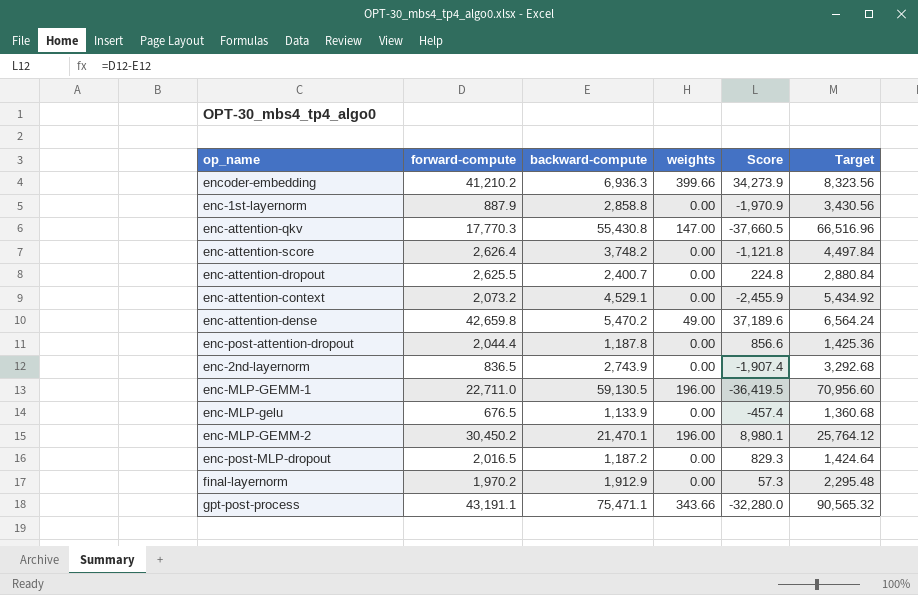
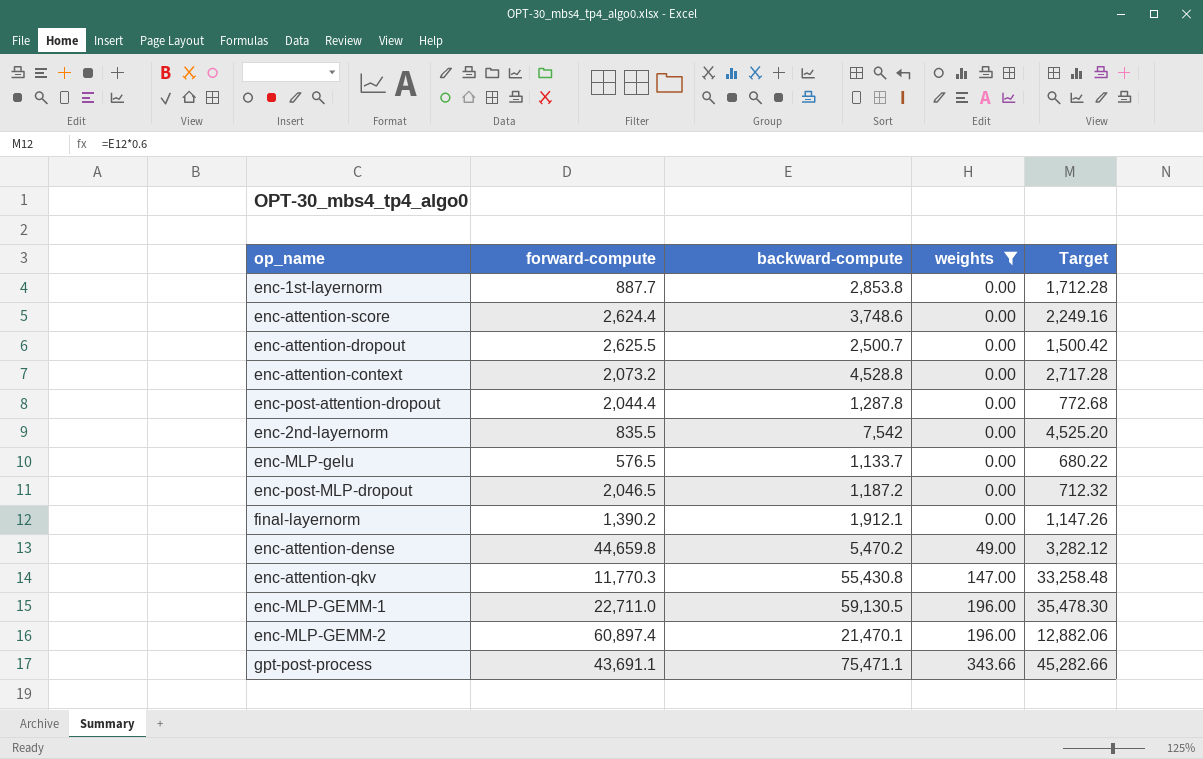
filter: none -> weights != 399.66
row order: none -> weights ascending
column Score | formula: [forward-compute] - [backward-compute] -> none
column Target | formula: [backward-compute] * 1.2 -> [backward-compute] * 0.6
enc-1st-layernorm | forward-compute: 887.9 -> 887.7
enc-1st-layernorm | backward-compute: 2,858.8 -> 2,853.8
enc-attention-score | forward-compute: 2,626.4 -> 2,624.4
enc-attention-score | backward-compute: 3,748.2 -> 3,748.6
enc-attention-dropout | backward-compute: 2,400.7 -> 2,500.7
enc-attention-context | backward-compute: 4,529.1 -> 4,528.8
enc-post-attention-dropout | backward-compute: 1,187.8 -> 1,287.8
enc-2nd-layernorm | forward-compute: 836.5 -> 835.5
enc-2nd-layernorm | backward-compute: 2,743.9 -> 7,542
enc-MLP-gelu | forward-compute: 676.5 -> 576.5
enc-MLP-gelu | backward-compute: 1,133.9 -> 1,133.7
enc-post-MLP-dropout | forward-compute: 2,016.5 -> 2,046.5
final-layernorm | forward-compute: 1,970.2 -> 1,390.2
final-layernorm | backward-compute: 1,912.9 -> 1,912.1
enc-attention-dense | forward-compute: 42,659.8 -> 44,659.8
enc-attention-qkv | forward-compute: 17,770.3 -> 11,770.3
enc-MLP-GEMM-2 | forward-compute: 30,450.2 -> 60,897.4
gpt-post-process | forward-compute: 43,191.1 -> 43,691.1

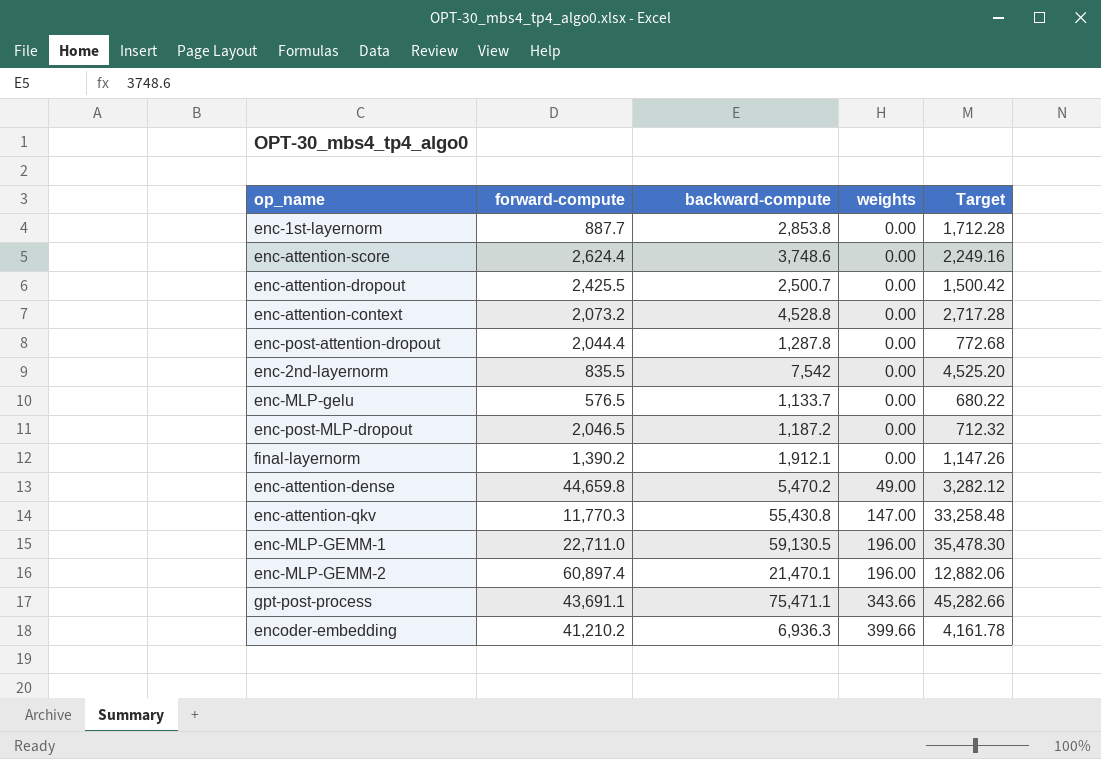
filter: weights != 399.66 -> none
enc-attention-dropout | forward-compute: 2,625.5 -> 2,425.5

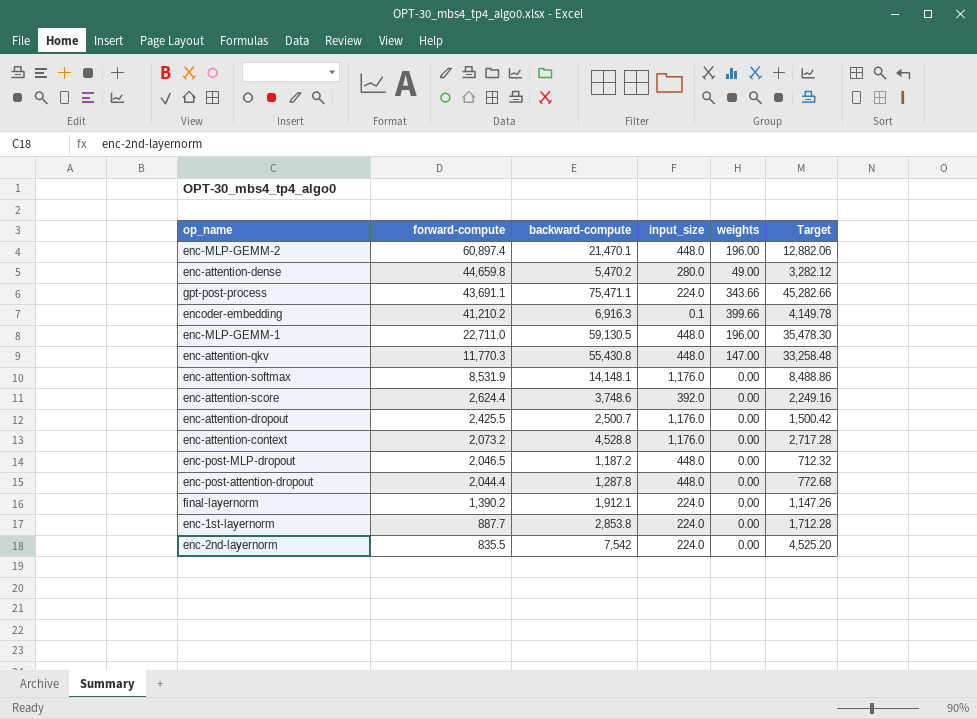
row order: weights ascending -> forward-compute descending
column input_size | position: none -> 4
row enc-MLP-gelu: 576.5 | 1,133.7 | 0.00 | 680.22 -> none
encoder-embedding | backward-compute: 6,936.3 -> 6,916.3
encoder-embedding | Target: 4,161.78 -> 4,149.78
row enc-attention-softmax: none -> 8,531.9 | 14,148.1 | 1,176.0 | 0.00 | 8,488.86

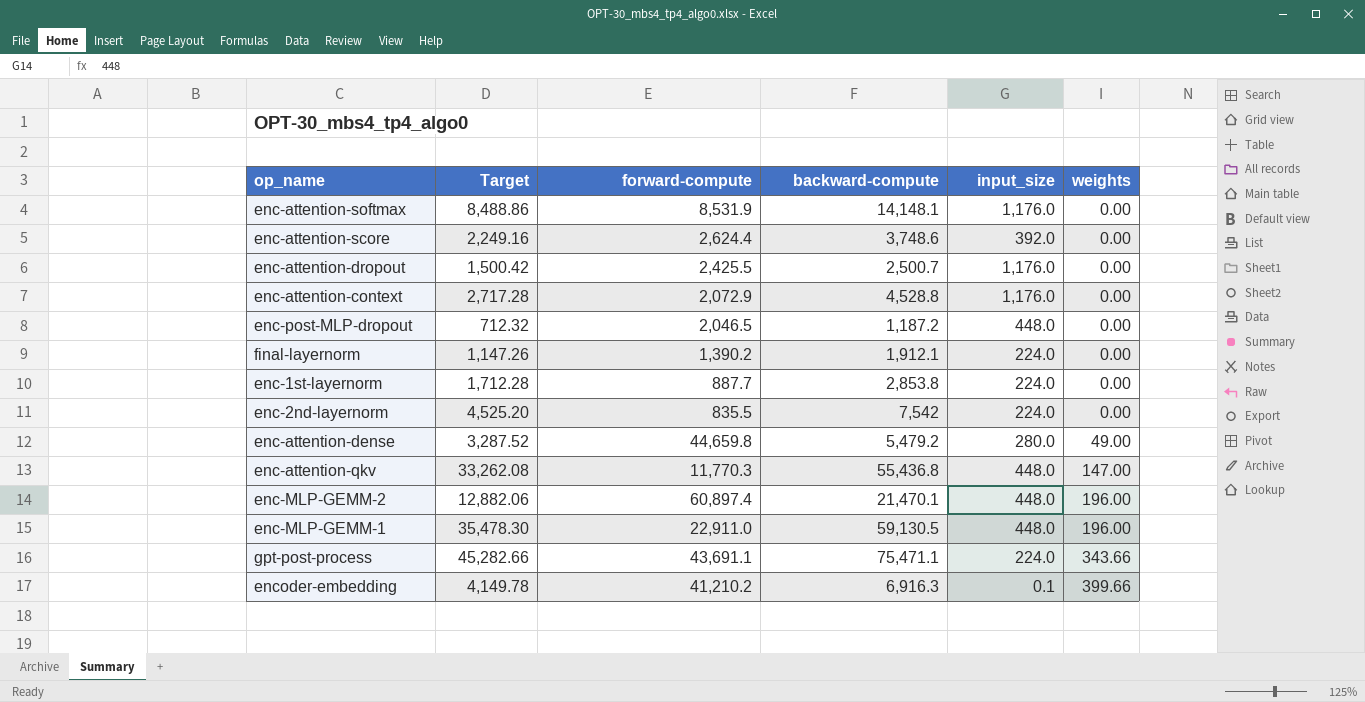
row order: forward-compute descending -> weights ascending
column Target | position: 6 -> 2
row enc-post-attention-dropout: 2,044.4 | 1,287.8 | 448.0 | 0.00 | 772.68 -> none
enc-attention-context | forward-compute: 2,073.2 -> 2,072.9
enc-attention-dense | Target: 3,282.12 -> 3,287.52
enc-attention-dense | backward-compute: 5,470.2 -> 5,479.2
enc-attention-qkv | Target: 33,258.48 -> 33,262.08
enc-attention-qkv | backward-compute: 55,430.8 -> 55,436.8
enc-MLP-GEMM-1 | forward-compute: 22,711.0 -> 22,911.0

